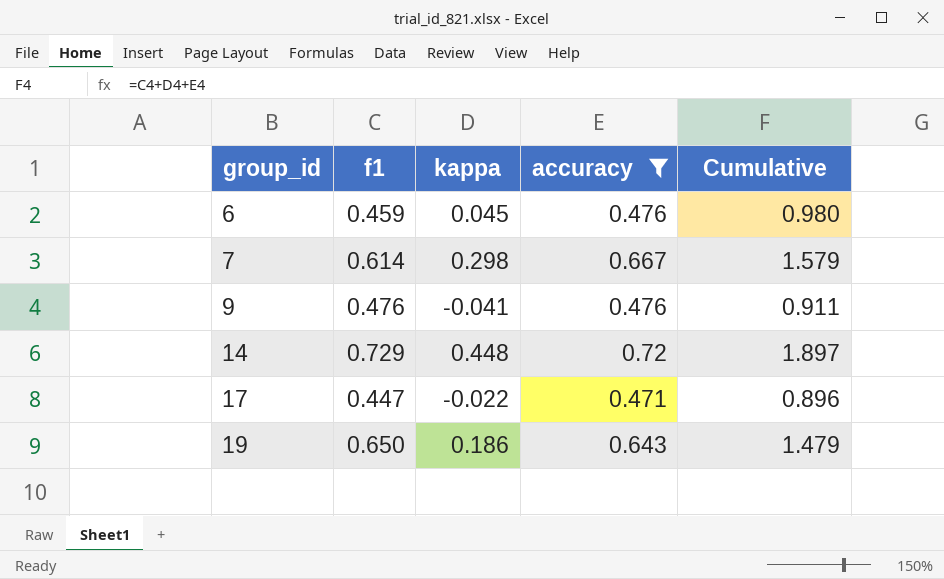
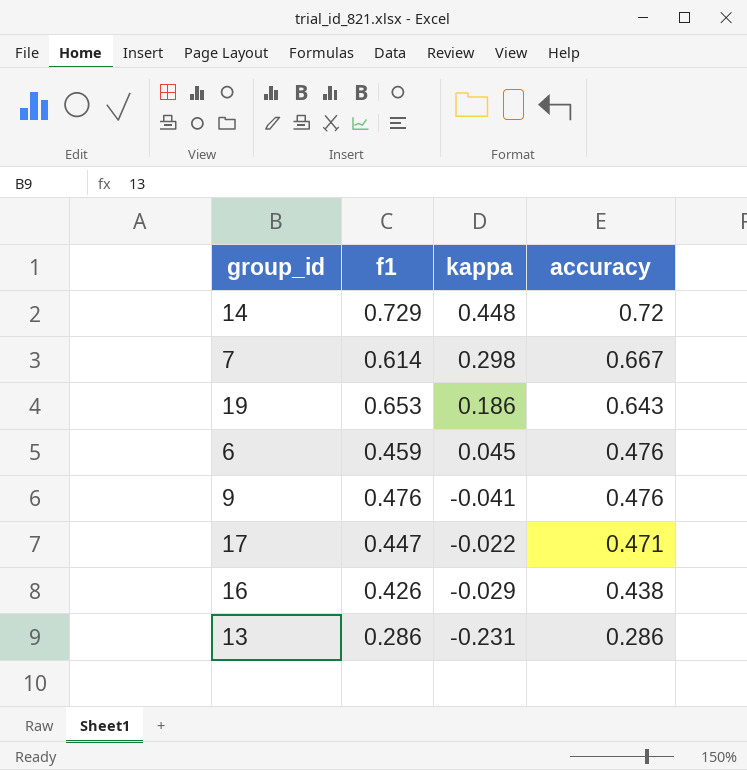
filter: accuracy >= 0.471 -> none
row order: group_id ascending -> accuracy descending
column Cumulative | formula: [f1] + [kappa] + [accuracy] -> none
19 | f1: 0.650 -> 0.653

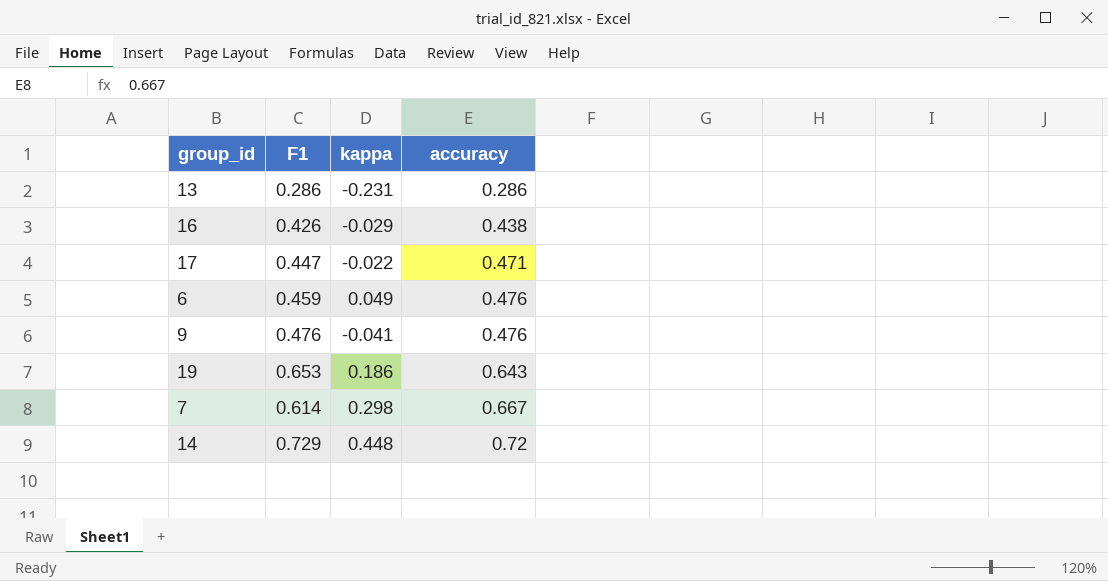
row order: accuracy descending -> accuracy ascending
column name: f1 -> F1
6 | kappa: 0.045 -> 0.049

